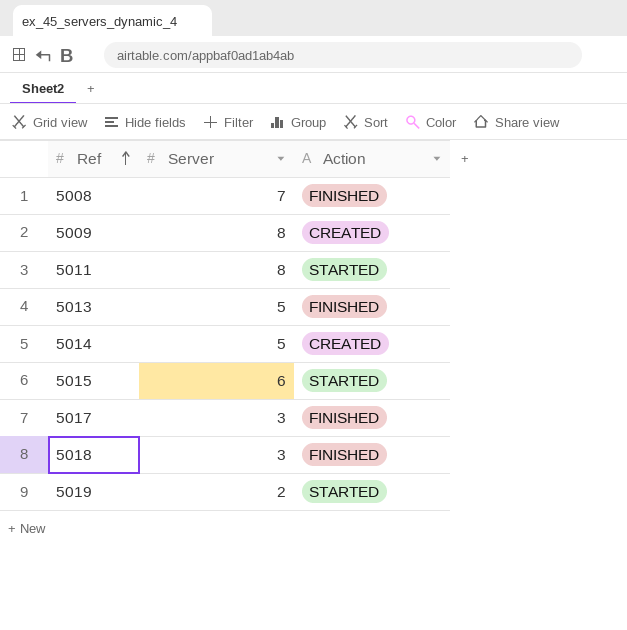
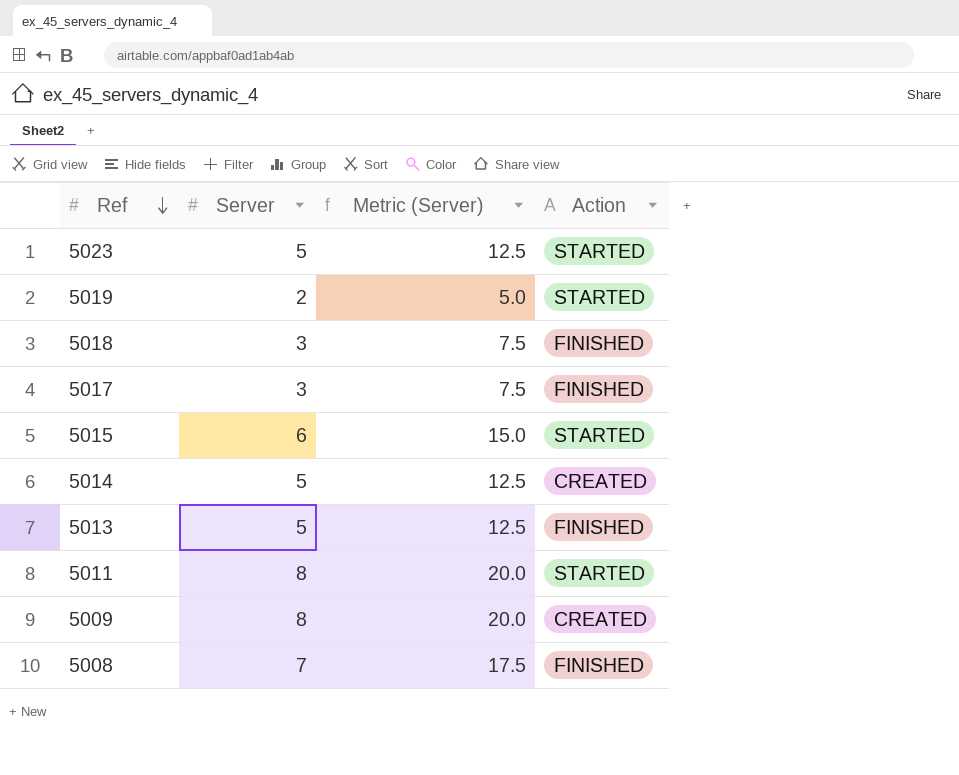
row order: Ref ascending -> Ref descending
column Metric (Server) | formula: none -> [Server] * 2.5
row 5023: none -> 5 | 12.5 | STARTED

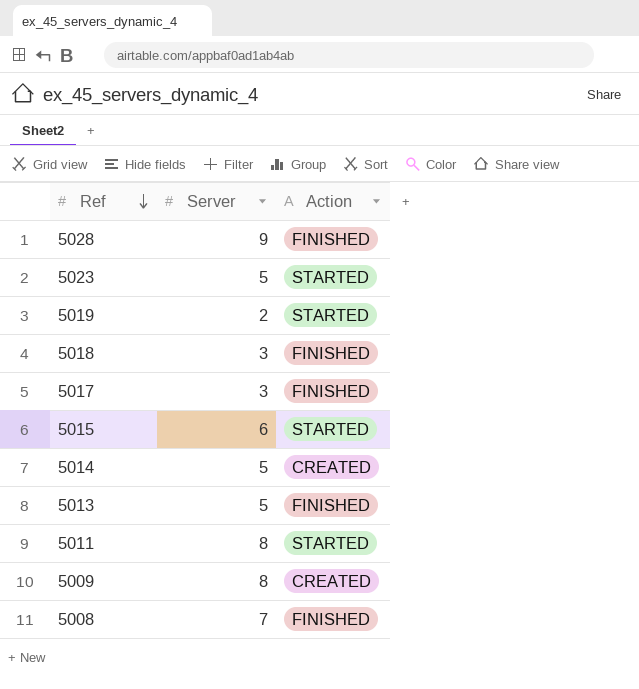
column Metric (Server) | formula: [Server] * 2.5 -> none
row 5028: none -> 9 | FINISHED

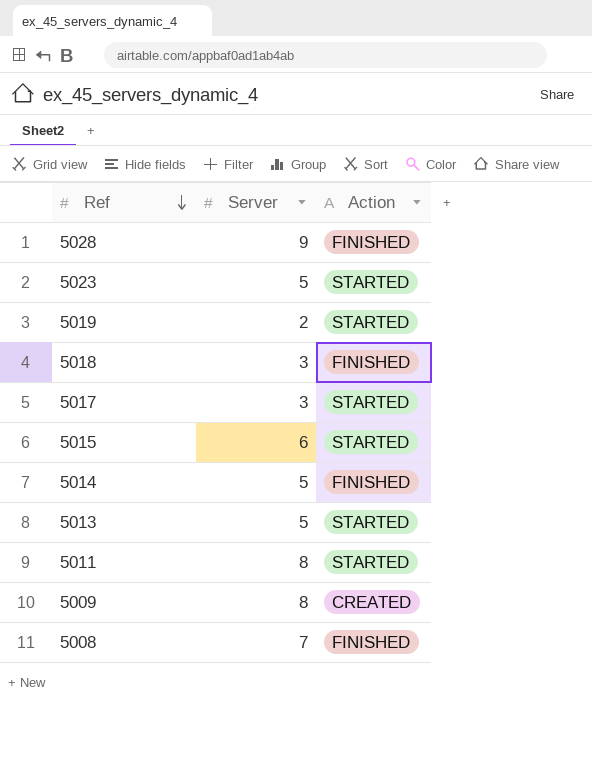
5017 | Action: FINISHED -> STARTED
5014 | Action: CREATED -> FINISHED
5013 | Action: FINISHED -> STARTED

